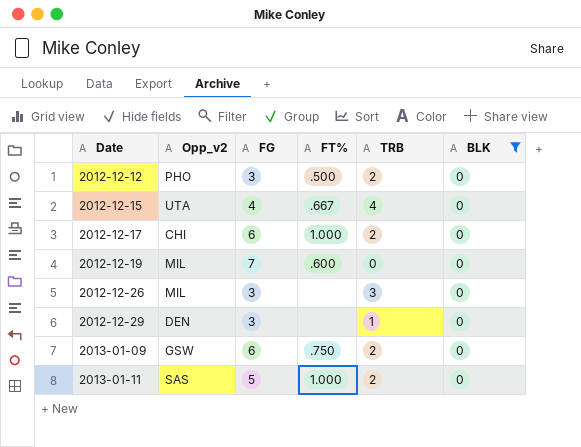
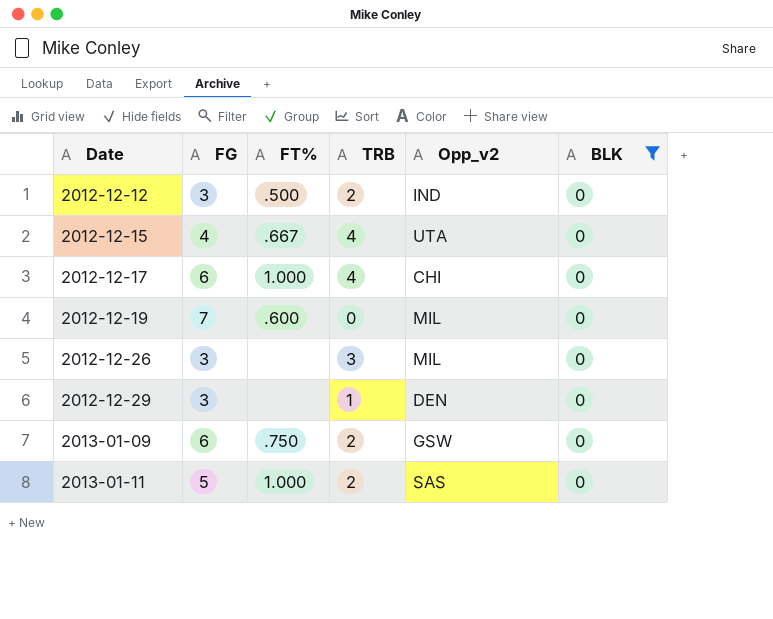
column Opp_v2 | position: 2 -> 5
2012-12-12 | Opp_v2: PHO -> IND
2012-12-17 | TRB: 2 -> 4

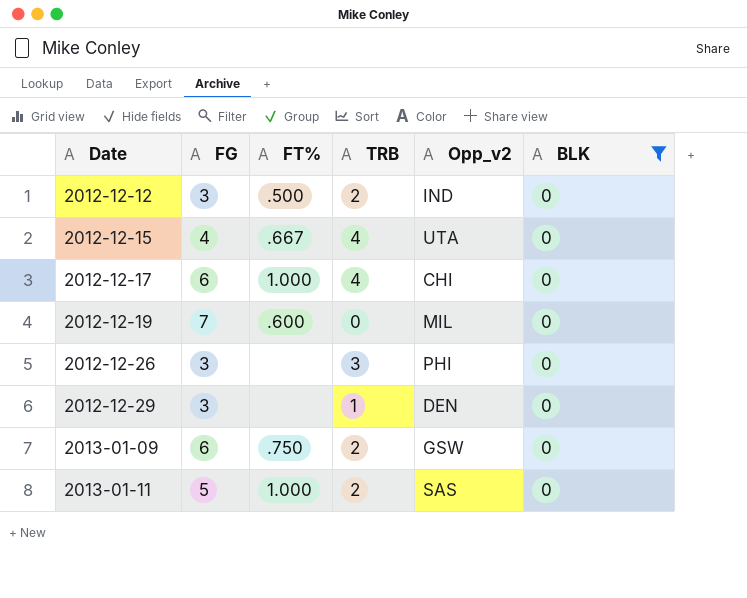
2012-12-26 | Opp_v2: MIL -> PHI

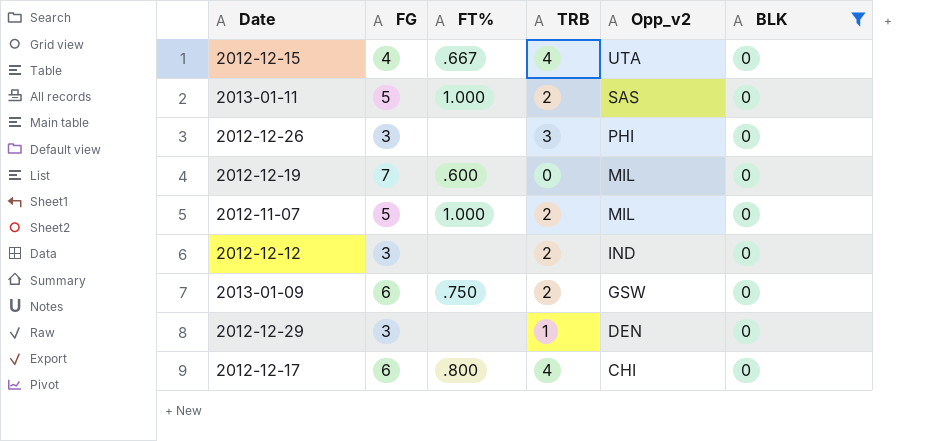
row order: Date ascending -> Opp_v2 descending
row 2012-11-07: none -> 5 | 1.000 | 2 | MIL | 0
2012-12-12 | FT%: .500 -> none
2012-12-17 | FT%: 1.000 -> .800

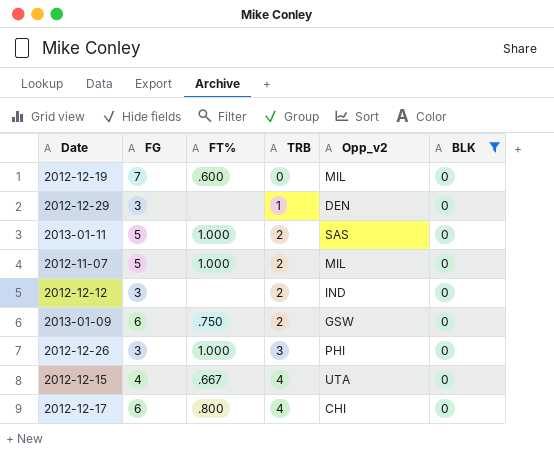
row order: Opp_v2 descending -> TRB ascending
2012-12-26 | FT%: none -> 1.000

